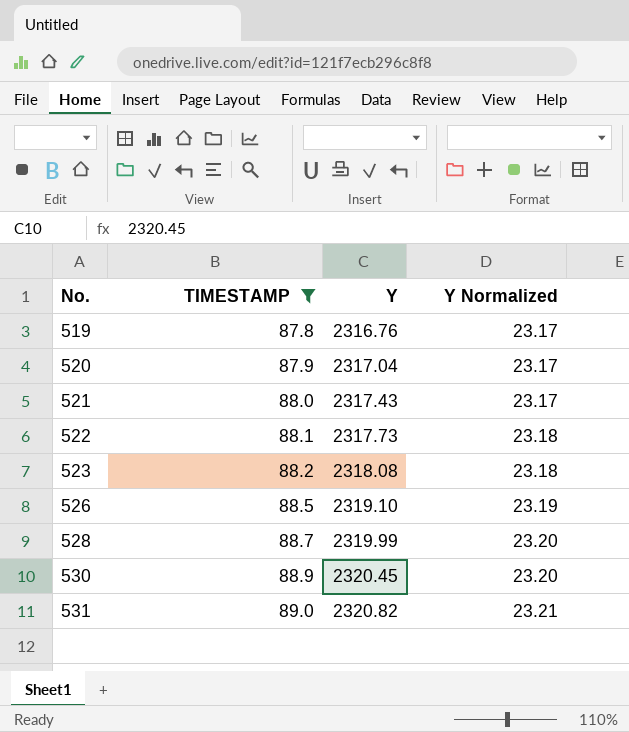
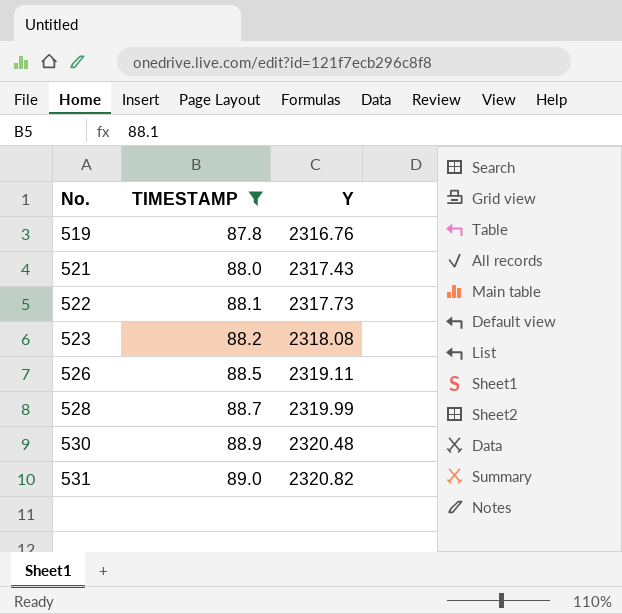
column Y Normalized | formula: [Y] * 0.01 -> none
row 520: 87.9 | 2317.04 | 23.17 -> none
526 | Y: 2319.10 -> 2319.11
530 | Y: 2320.45 -> 2320.48

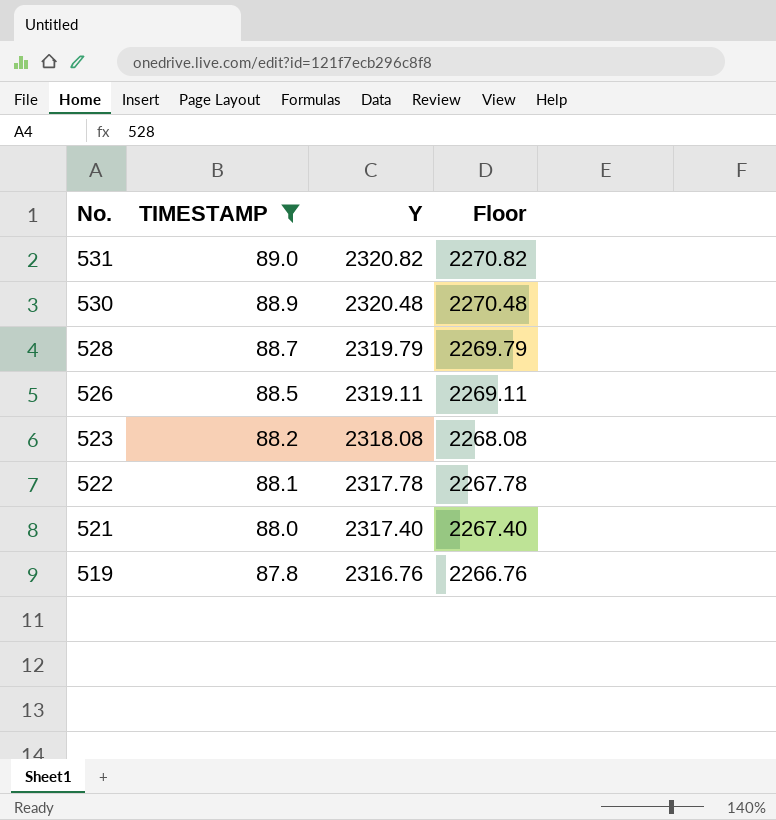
row order: No. ascending -> No. descending
column Floor | formula: none -> [Y] - 50
528 | Y: 2319.99 -> 2319.79
522 | Y: 2317.73 -> 2317.78
521 | Y: 2317.43 -> 2317.40

